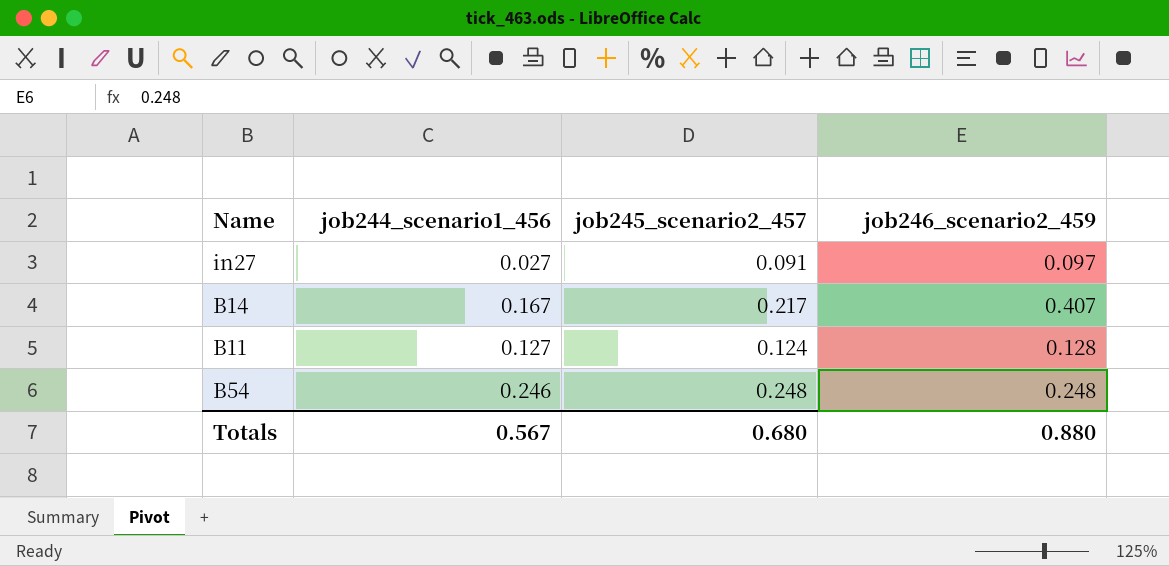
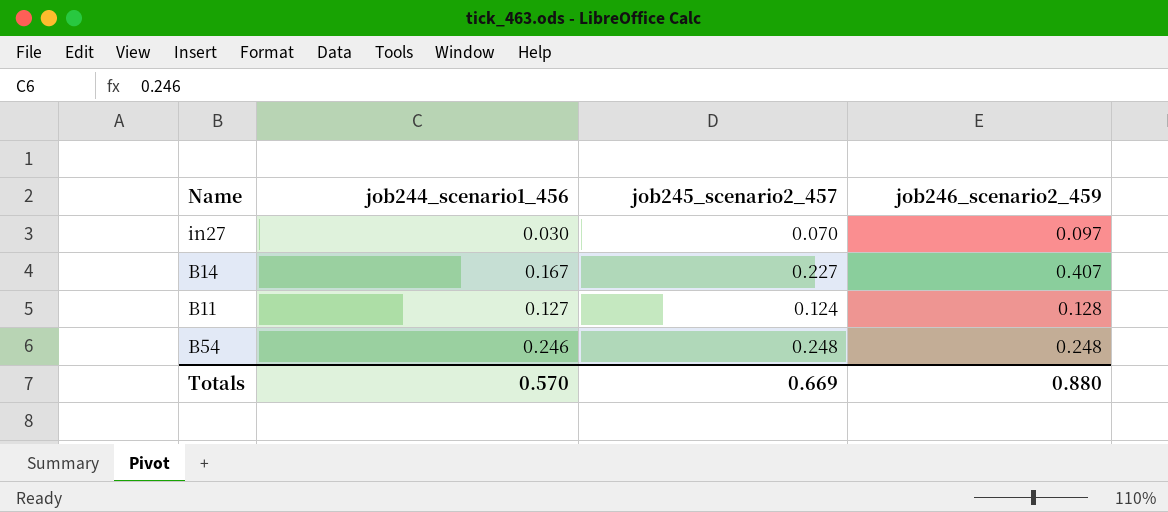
in27 | job244_scenario1_456: 0.027 -> 0.030
in27 | job245_scenario2_457: 0.091 -> 0.070
B14 | job245_scenario2_457: 0.217 -> 0.227
Totals | job244_scenario1_456: 0.567 -> 0.570
Totals | job245_scenario2_457: 0.680 -> 0.669

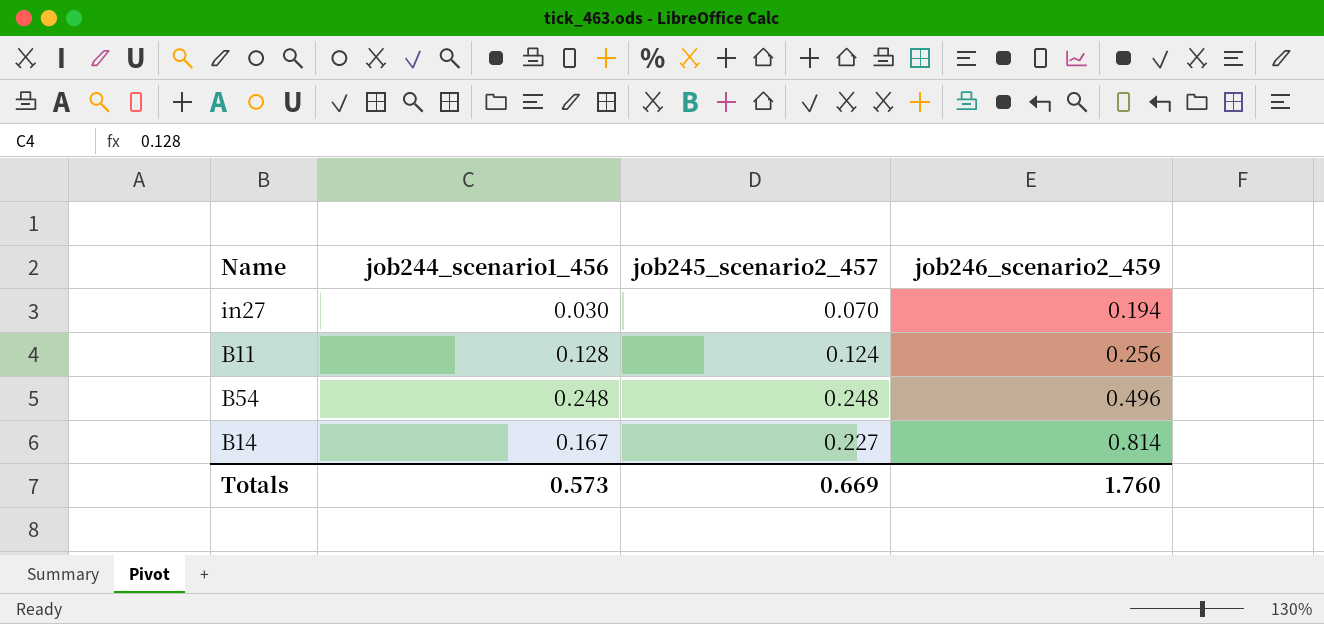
row order: none -> job246_scenario2_459 ascending
in27 | job246_scenario2_459: 0.097 -> 0.194
B11 | job244_scenario1_456: 0.127 -> 0.128
B11 | job246_scenario2_459: 0.128 -> 0.256
B54 | job244_scenario1_456: 0.246 -> 0.248
B54 | job246_scenario2_459: 0.248 -> 0.496
B14 | job246_scenario2_459: 0.407 -> 0.814
Totals | job244_scenario1_456: 0.570 -> 0.573
Totals | job246_scenario2_459: 0.880 -> 1.760

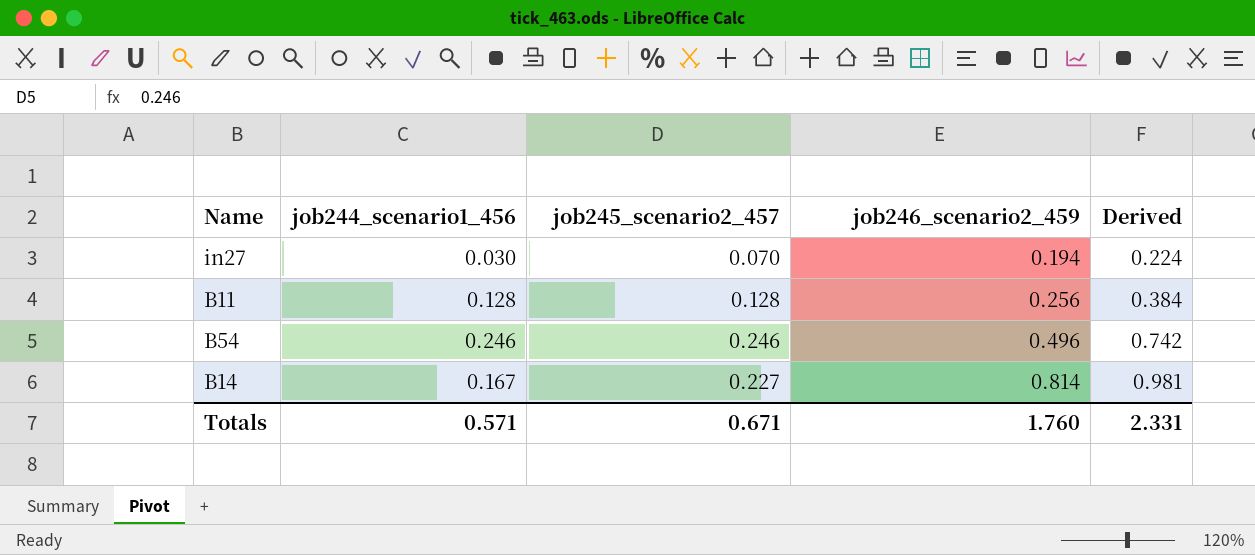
column Derived | formula: none -> [job244_scenario1_456] + [job246_scenario2_459]
B11 | job245_scenario2_457: 0.124 -> 0.128
B54 | job244_scenario1_456: 0.248 -> 0.246
B54 | job245_scenario2_457: 0.248 -> 0.246
Totals | job244_scenario1_456: 0.573 -> 0.571
Totals | job245_scenario2_457: 0.669 -> 0.671

